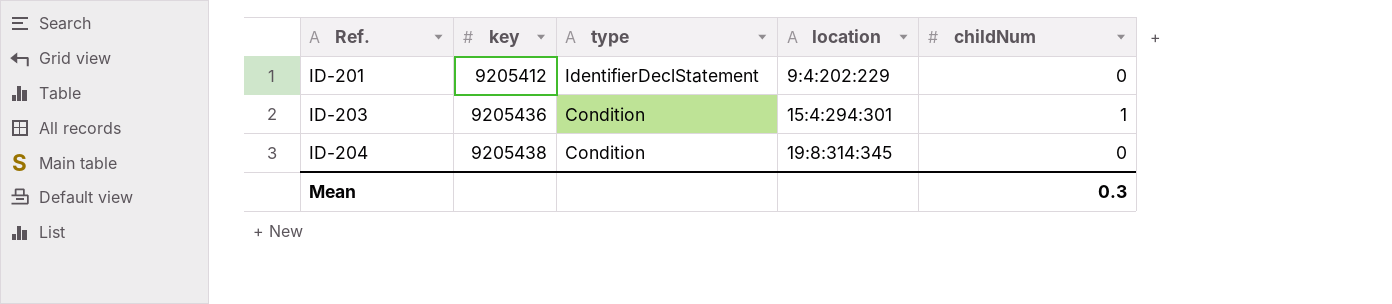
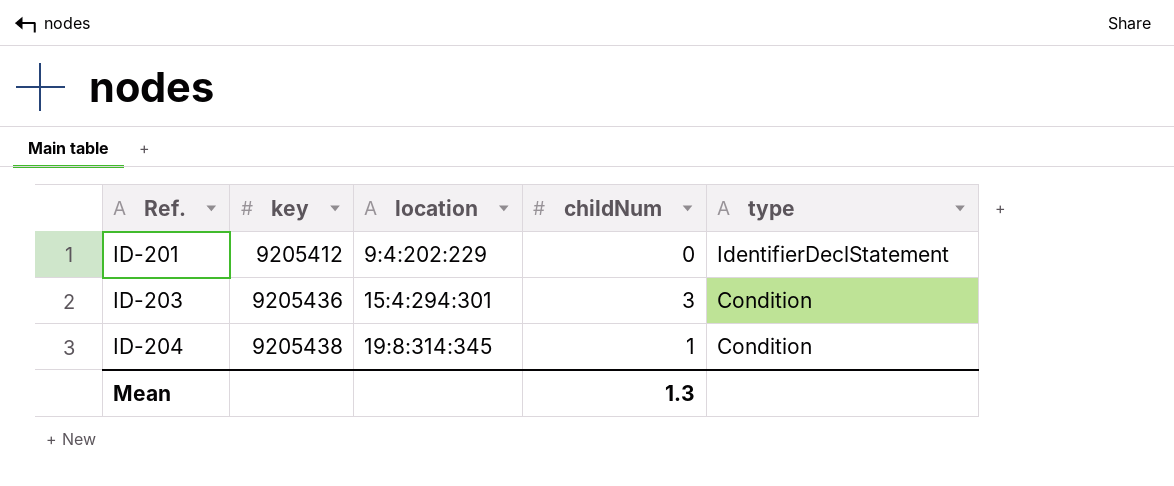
column type | position: 3 -> 5
ID-203 | childNum: 1 -> 3
ID-204 | childNum: 0 -> 1
Mean | childNum: 0.3 -> 1.3

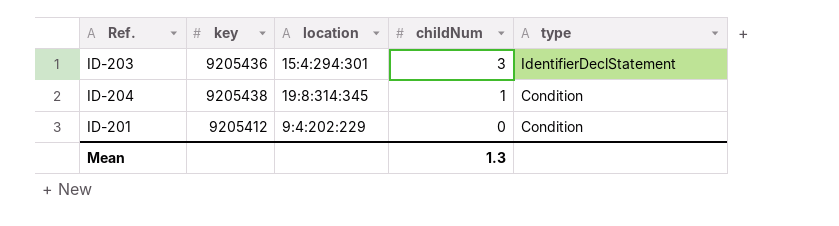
row order: Ref. ascending -> childNum descending
ID-203 | type: Condition -> IdentifierDeclStatement
ID-201 | type: IdentifierDeclStatement -> Condition

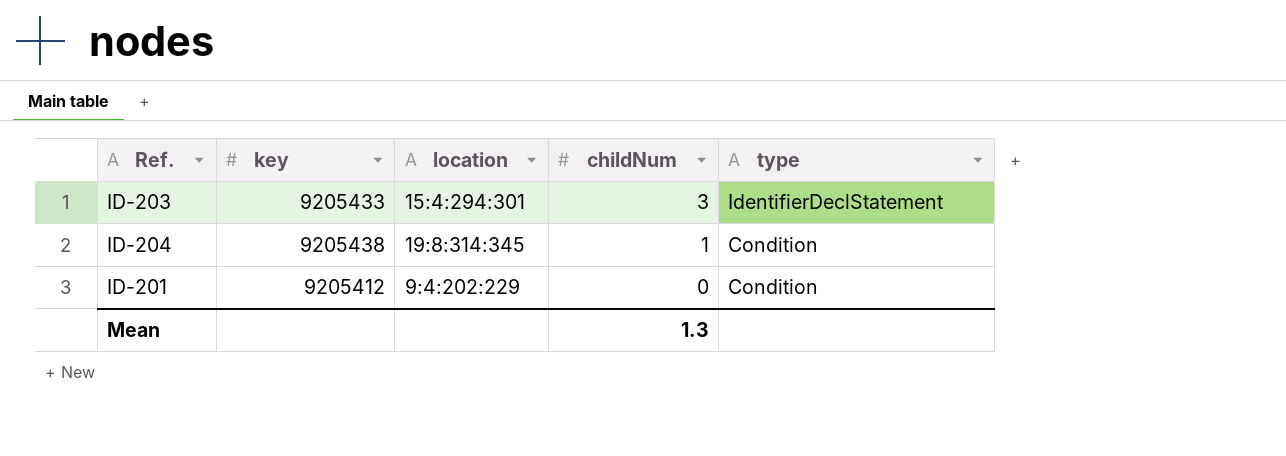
ID-203 | key: 9205436 -> 9205433

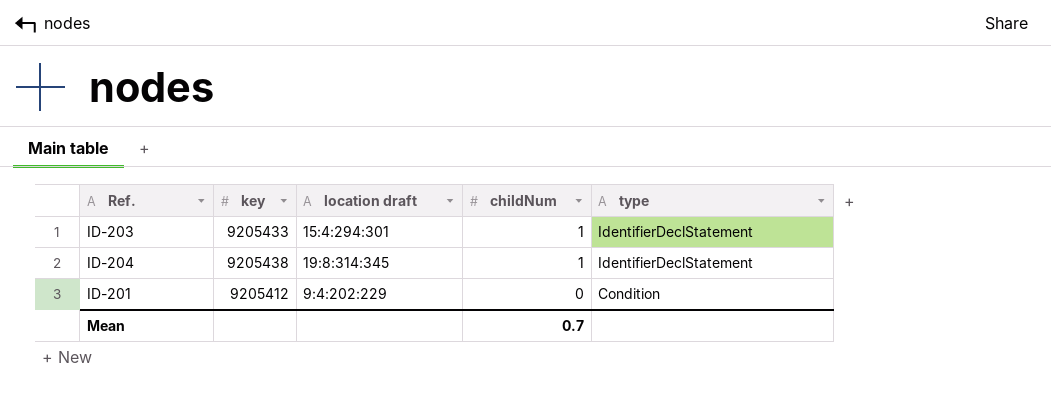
column name: location -> location draft
ID-203 | childNum: 3 -> 1
ID-204 | type: Condition -> IdentifierDeclStatement
Mean | childNum: 1.3 -> 0.7

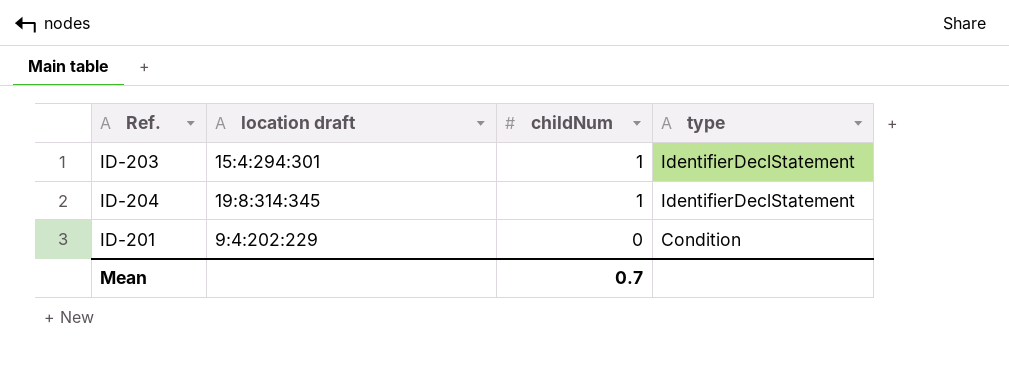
column key | position: 2 -> none

